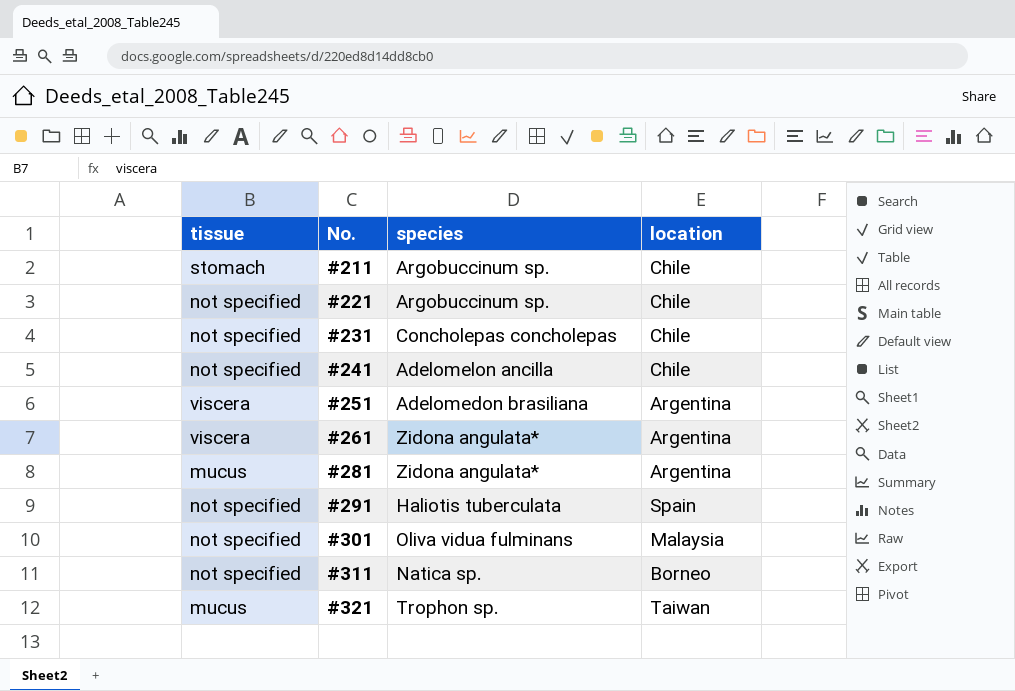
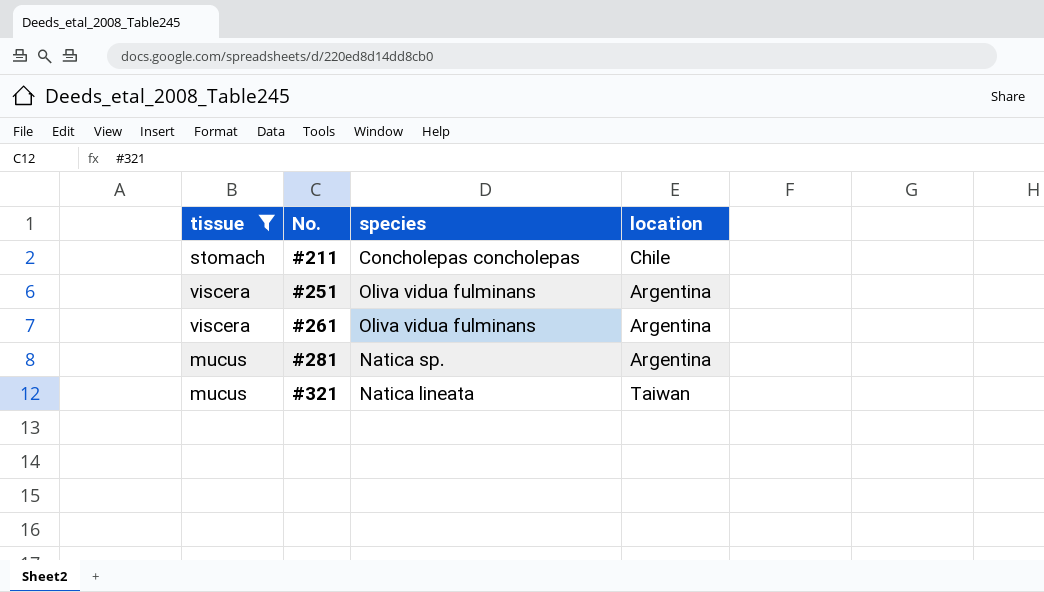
filter: none -> tissue != not specified
#211 | species: Argobuccinum sp. -> Concholepas concholepas
#251 | species: Adelomedon brasiliana -> Oliva vidua fulminans
#261 | species: Zidona angulata* -> Oliva vidua fulminans
#281 | species: Zidona angulata* -> Natica sp.
#321 | species: Trophon sp. -> Natica lineata

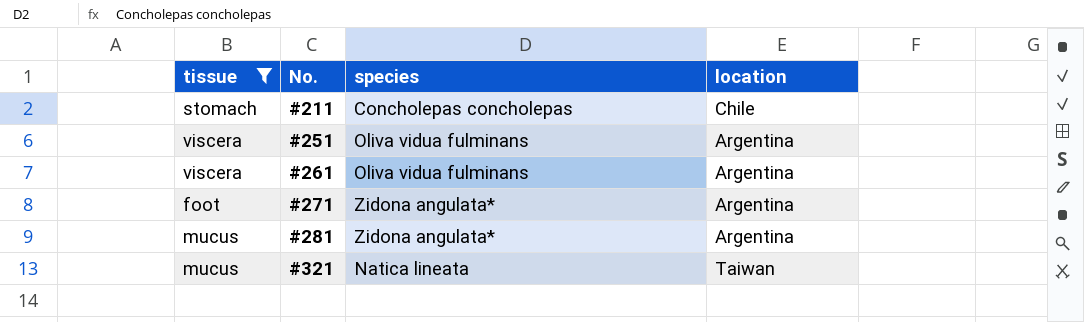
row #271: none -> foot | Zidona angulata* | Argentina
#281 | species: Natica sp. -> Zidona angulata*

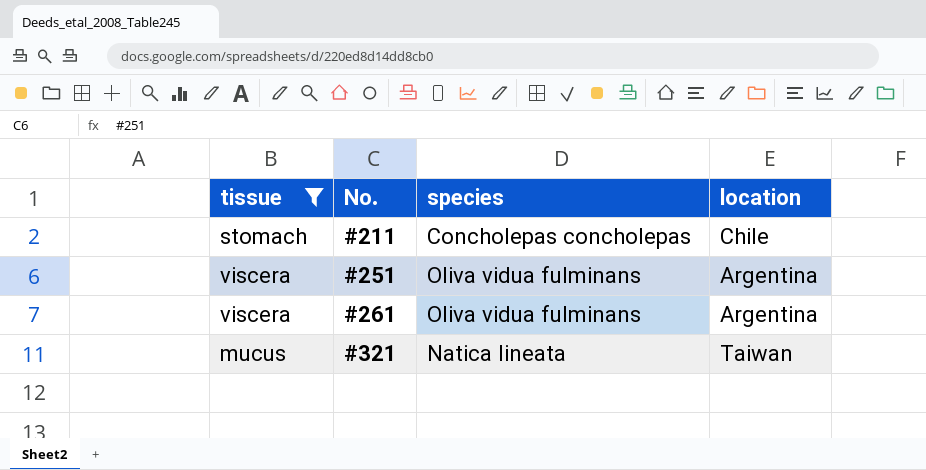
row #271: foot | Zidona angulata* | Argentina -> none
row #281: mucus | Zidona angulata* | Argentina -> none

